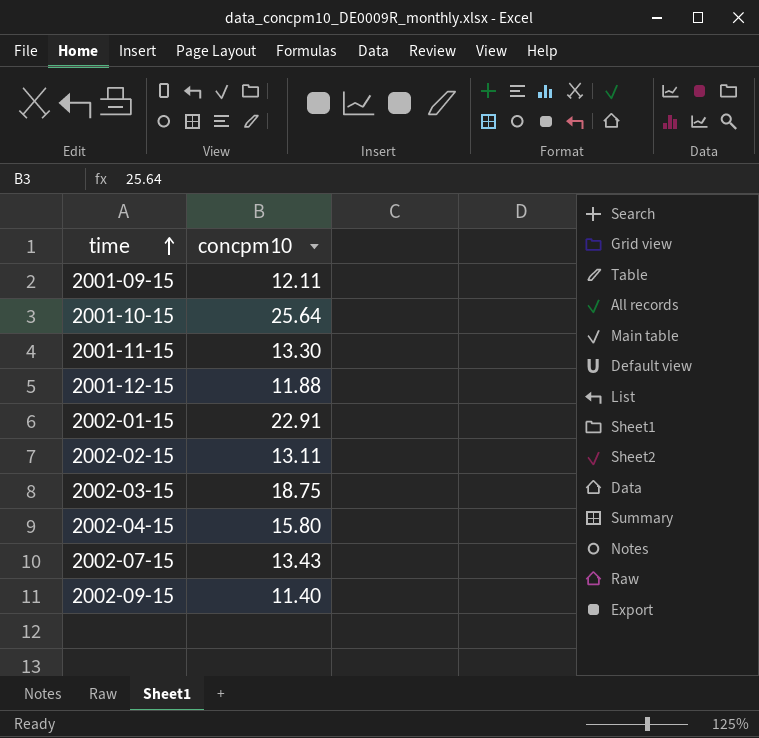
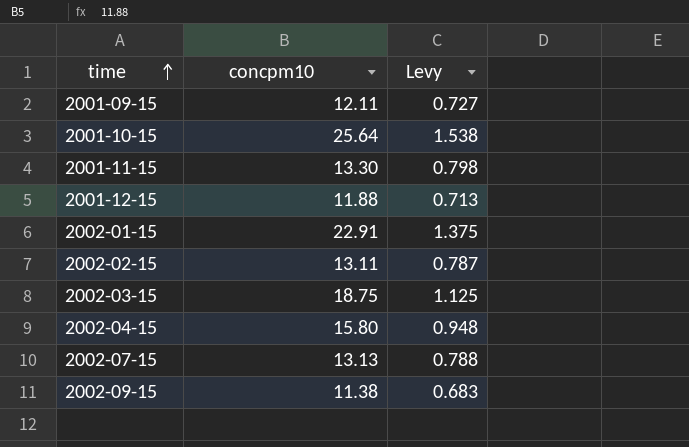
column Levy | formula: none -> [concpm10] * 0.06
2002-07-15 | concpm10: 13.43 -> 13.13
2002-09-15 | concpm10: 11.40 -> 11.38

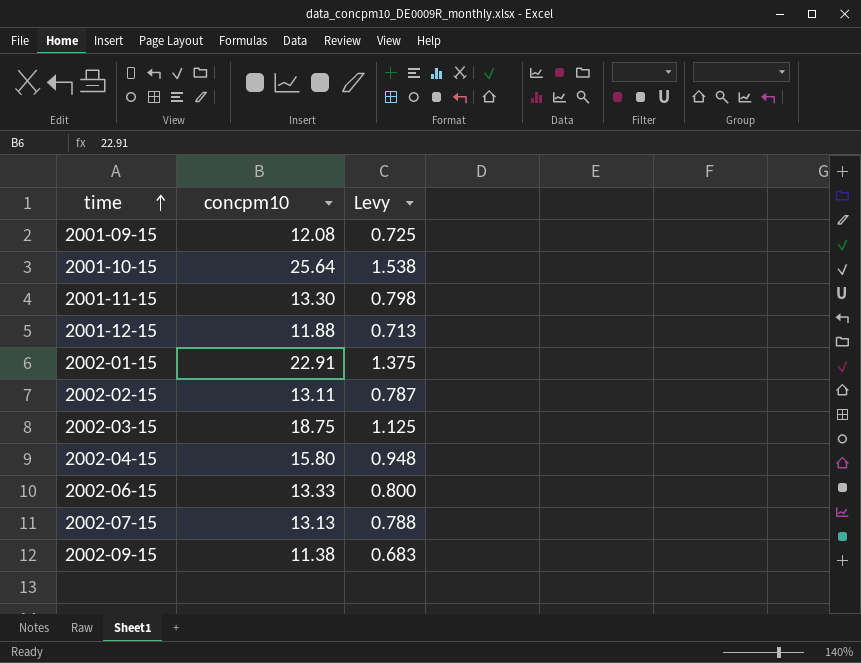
2001-09-15 | concpm10: 12.11 -> 12.08
2001-09-15 | Levy: 0.727 -> 0.725
row 2002-06-15: none -> 13.33 | 0.800

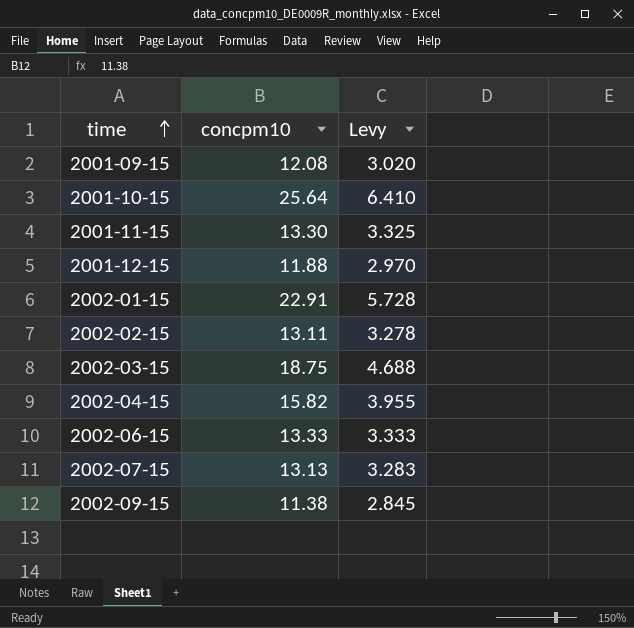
column Levy | formula: [concpm10] * 0.06 -> [concpm10] * 0.25
2002-04-15 | concpm10: 15.80 -> 15.82

